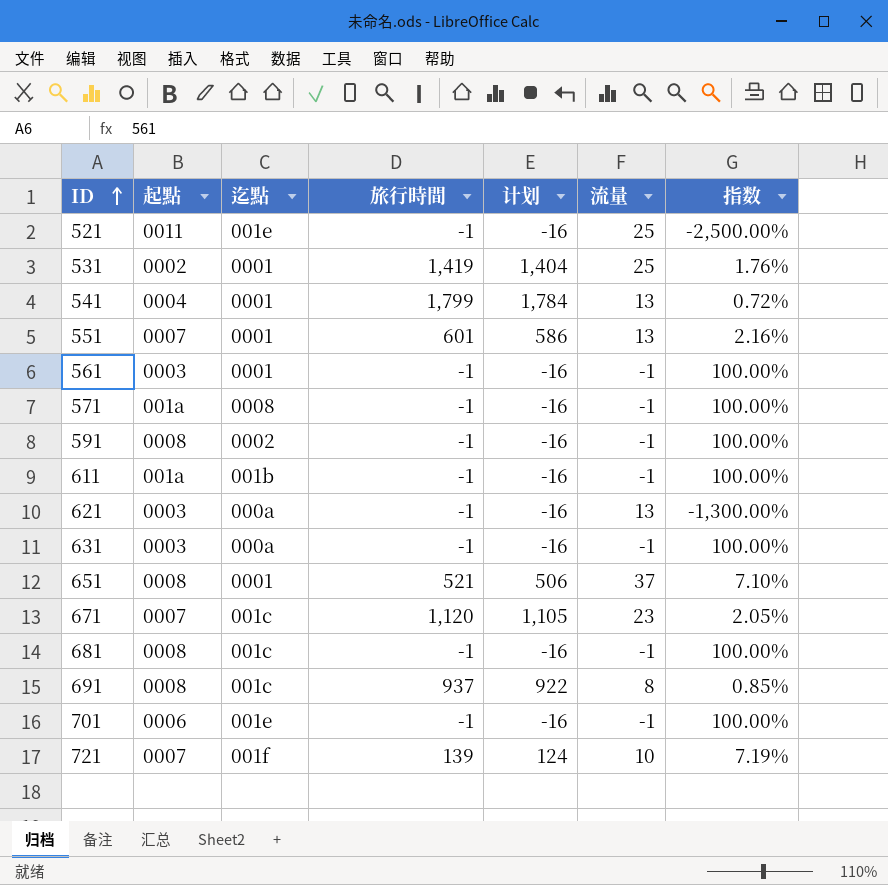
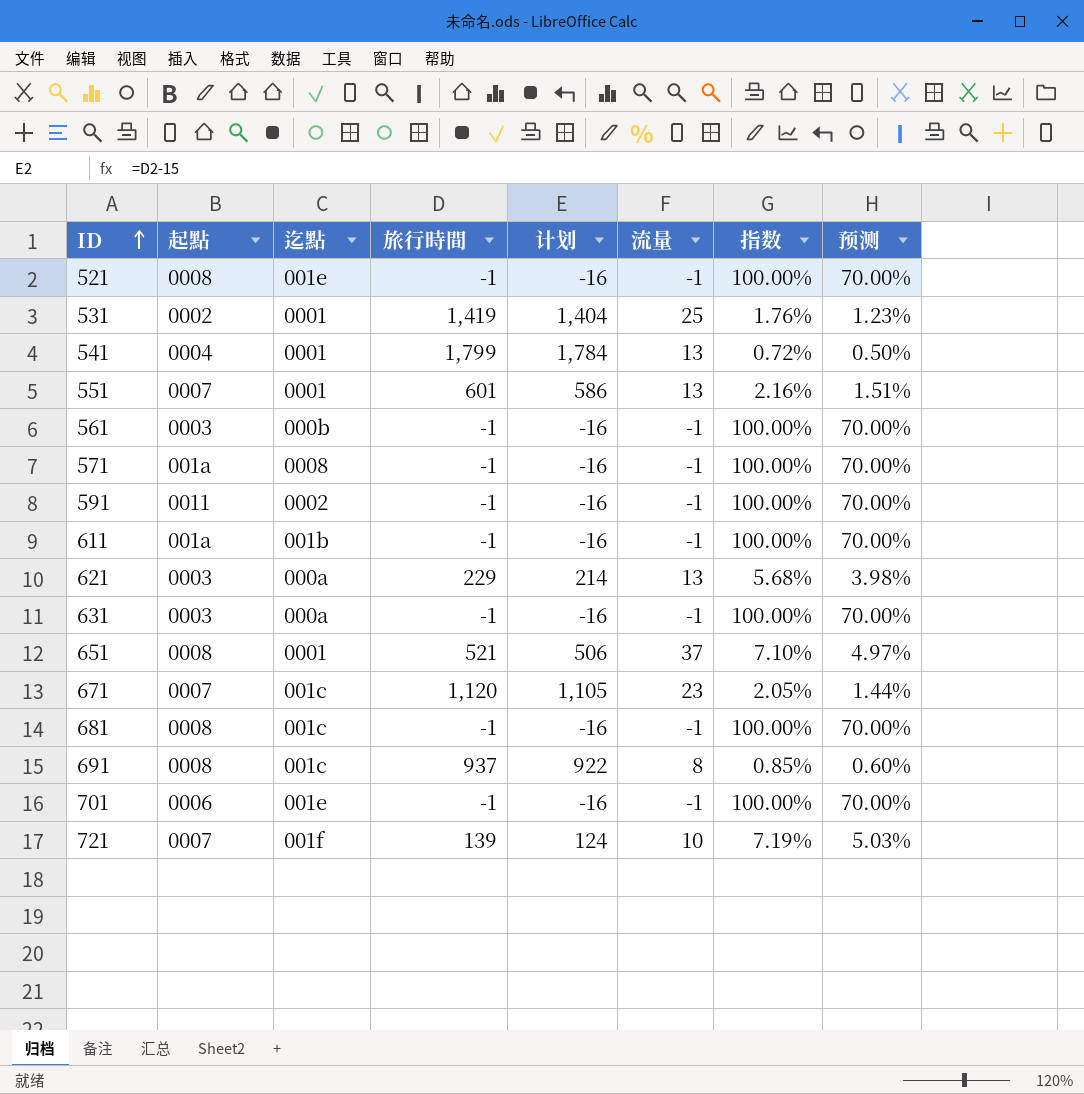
column 预测 | formula: none -> [指数] * 0.7
521 | 起點: 0011 -> 0008
521 | 流量: 25 -> -1
521 | 指数: -2,500.00% -> 100.00%
561 | 迄點: 0001 -> 000b
591 | 起點: 0008 -> 0011
621 | 旅行時間: -1 -> 229
621 | 计划: -16 -> 214
621 | 指数: -1,300.00% -> 5.68%

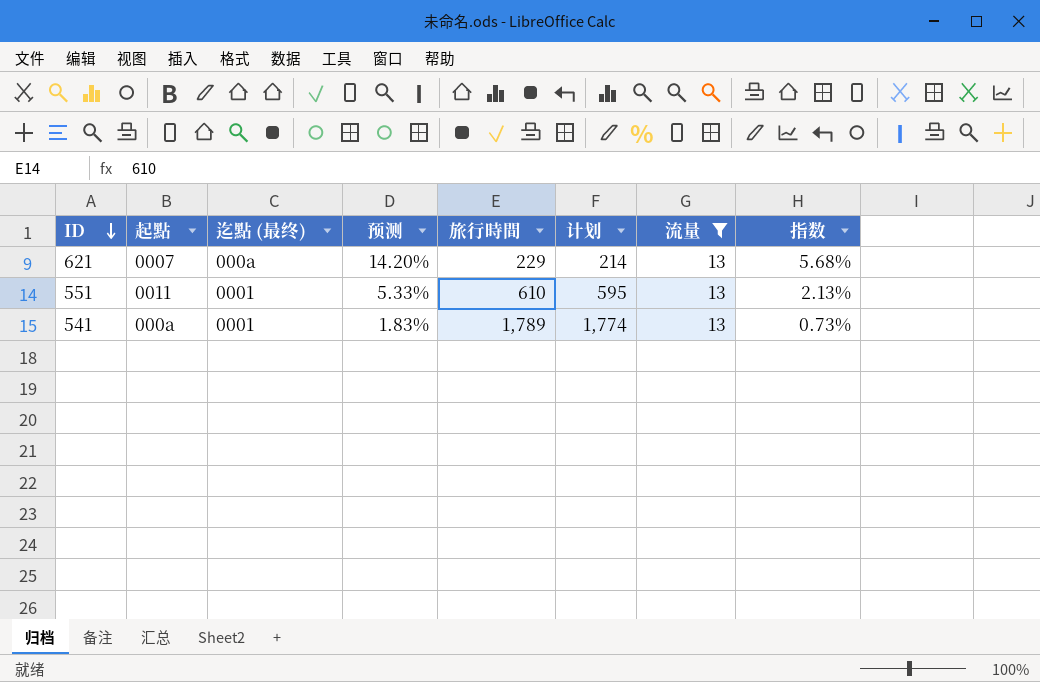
filter: none -> 流量 = 13
row order: ID ascending -> ID descending
column name: 迄點 -> 迄點 (最终)
column 预测 | formula: [指数] * 0.7 -> [指数] * 2.5
column 预测 | position: 8 -> 4
621 | 起點: 0003 -> 0007
551 | 起點: 0007 -> 0011
551 | 旅行時間: 601 -> 610
551 | 计划: 586 -> 595
551 | 指数: 2.16% -> 2.13%
541 | 起點: 0004 -> 000a
541 | 旅行時間: 1,799 -> 1,789
541 | 计划: 1,784 -> 1,774
541 | 指数: 0.72% -> 0.73%

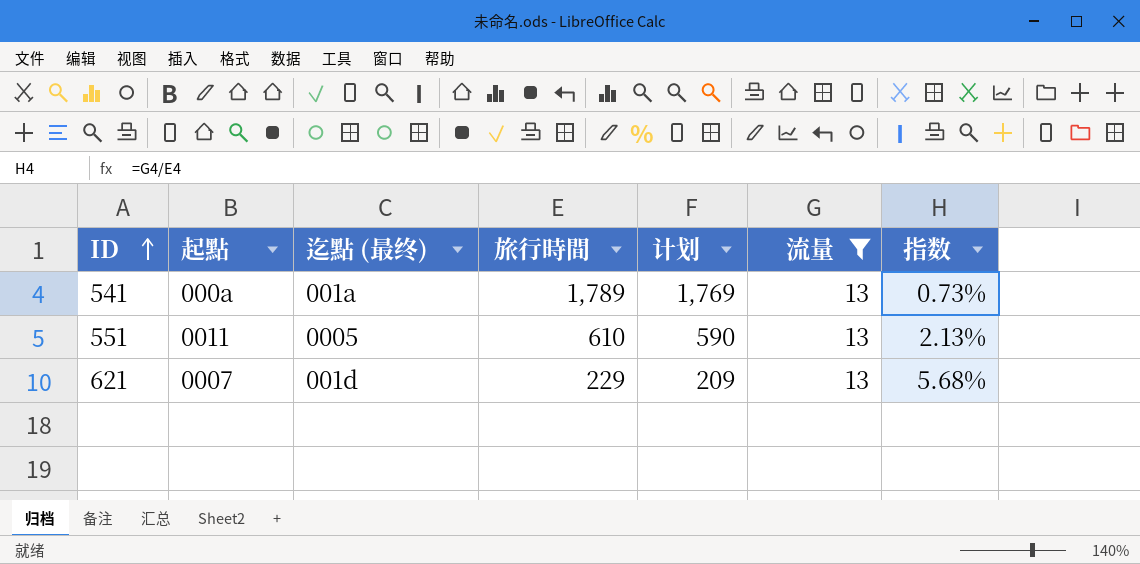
row order: ID descending -> ID ascending
column 预测 | formula: [指数] * 2.5 -> none
column 计划 | formula: [旅行時間] - 15 -> [旅行時間] - 20
541 | 迄點 (最终): 0001 -> 001a
551 | 迄點 (最终): 0001 -> 0005
621 | 迄點 (最终): 000a -> 001d

